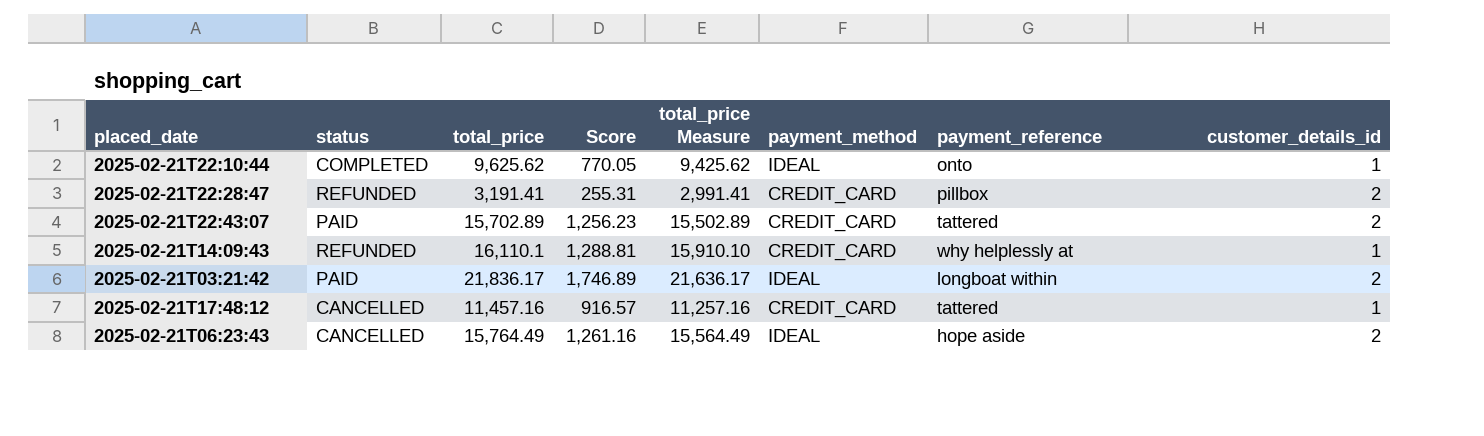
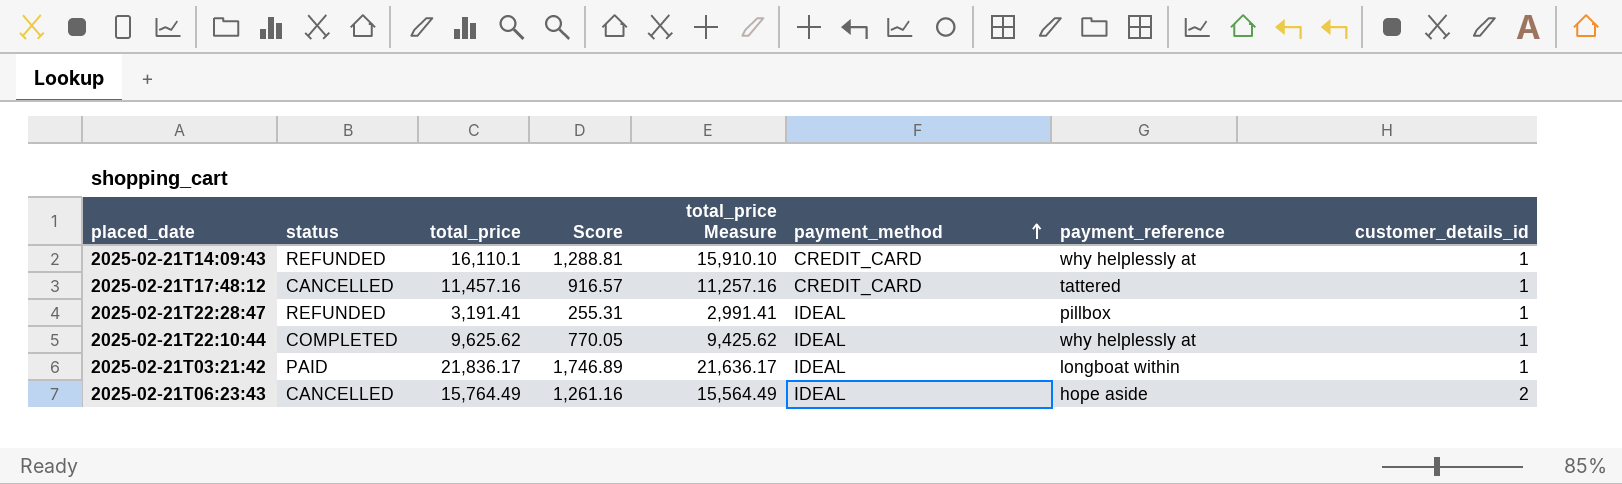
row order: none -> payment_method ascending
row 2025-02-21T22:43:07: PAID | 15,702.89 | 1,256.23 | 15,502.89 | CREDIT_CARD | tattered | 2 -> none
2025-02-21T22:28:47 | payment_method: CREDIT_CARD -> IDEAL
2025-02-21T22:28:47 | customer_details_id: 2 -> 1
2025-02-21T22:10:44 | payment_reference: onto -> why helplessly at
2025-02-21T03:21:42 | customer_details_id: 2 -> 1

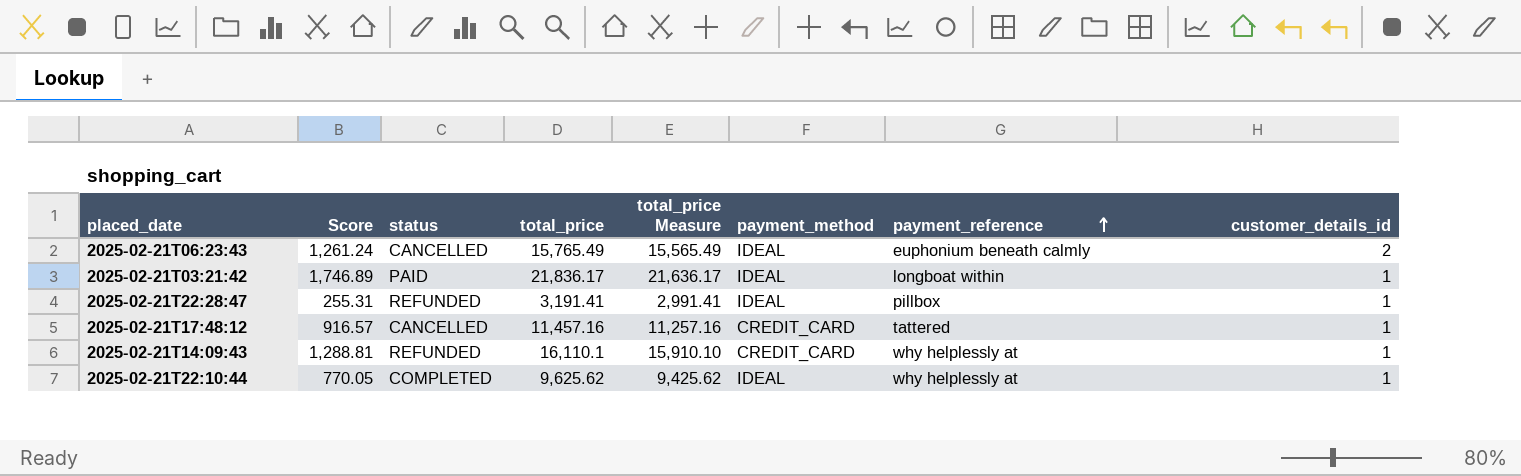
row order: payment_method ascending -> payment_reference ascending
column Score | position: 4 -> 2
2025-02-21T06:23:43 | Score: 1,261.16 -> 1,261.24
2025-02-21T06:23:43 | total_price: 15,764.49 -> 15,765.49
2025-02-21T06:23:43 | total_price Measure: 15,564.49 -> 15,565.49
2025-02-21T06:23:43 | payment_reference: hope aside -> euphonium beneath calmly

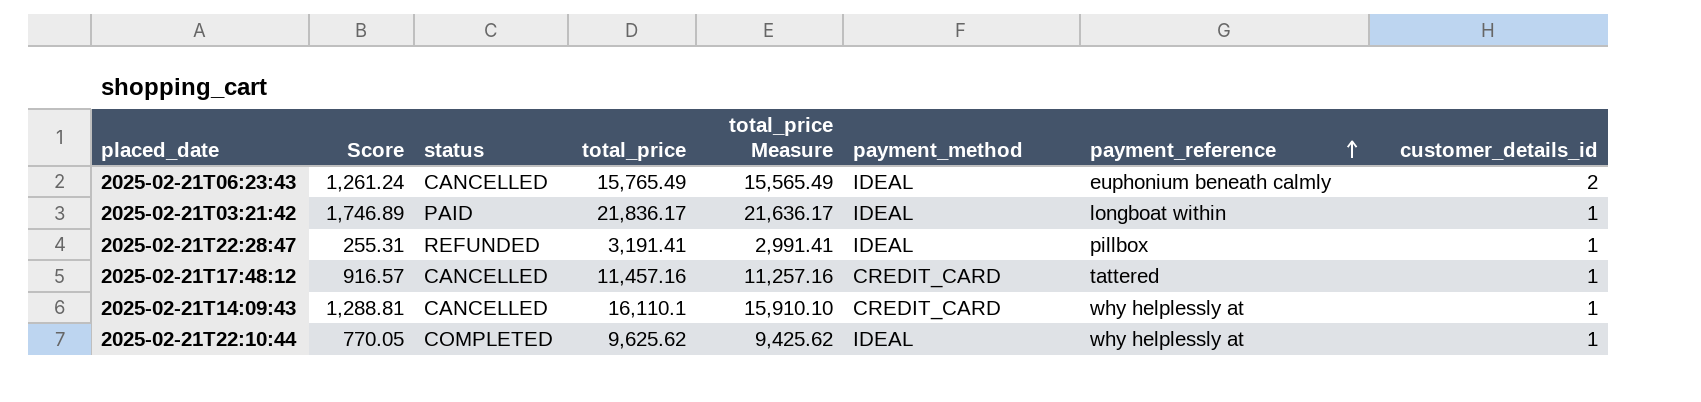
2025-02-21T14:09:43 | status: REFUNDED -> CANCELLED

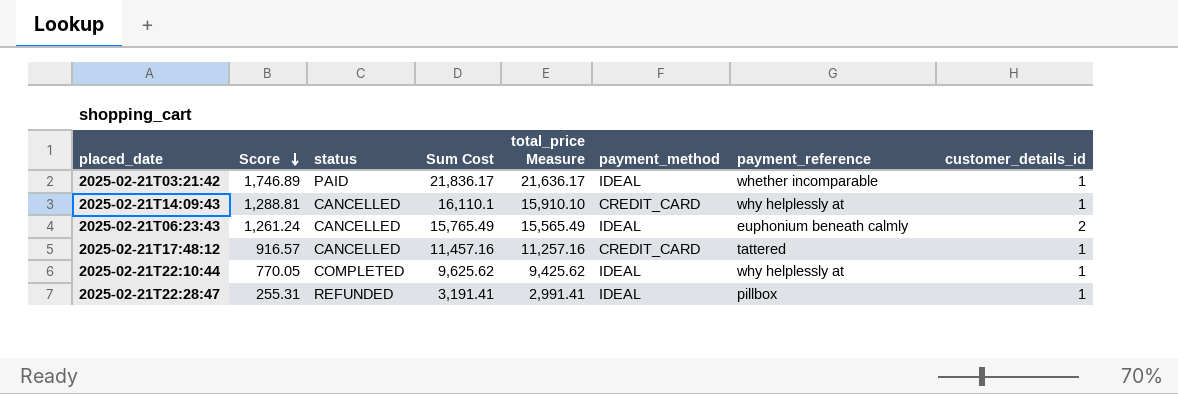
row order: payment_reference ascending -> Score descending
column name: total_price -> Sum Cost
2025-02-21T03:21:42 | payment_reference: longboat within -> whether incomparable

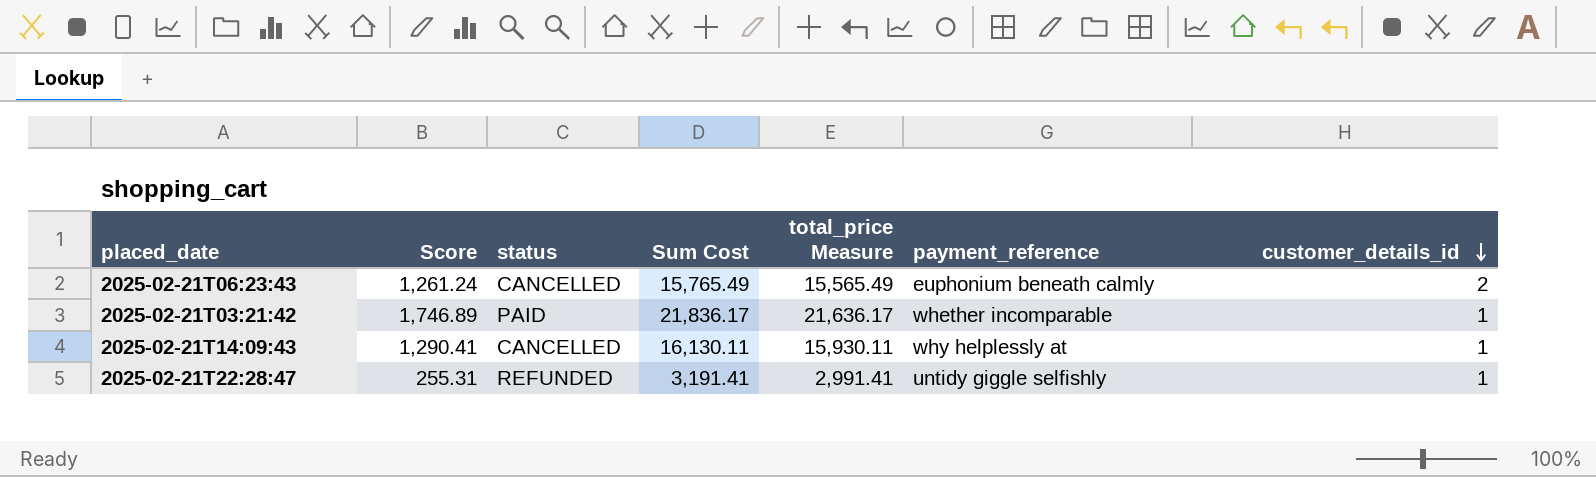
row order: Score descending -> customer_details_id descending
column payment_method | position: 6 -> none
row 2025-02-21T17:48:12: 916.57 | CANCELLED | 11,457.16 | 11,257.16 | CREDIT_CARD | tattered | 1 -> none
row 2025-02-21T22:10:44: 770.05 | COMPLETED | 9,625.62 | 9,425.62 | IDEAL | why helplessly at | 1 -> none
2025-02-21T14:09:43 | Score: 1,288.81 -> 1,290.41
2025-02-21T14:09:43 | Sum Cost: 16,110.1 -> 16,130.11
2025-02-21T14:09:43 | total_price Measure: 15,910.10 -> 15,930.11
2025-02-21T22:28:47 | payment_reference: pillbox -> untidy giggle selfishly

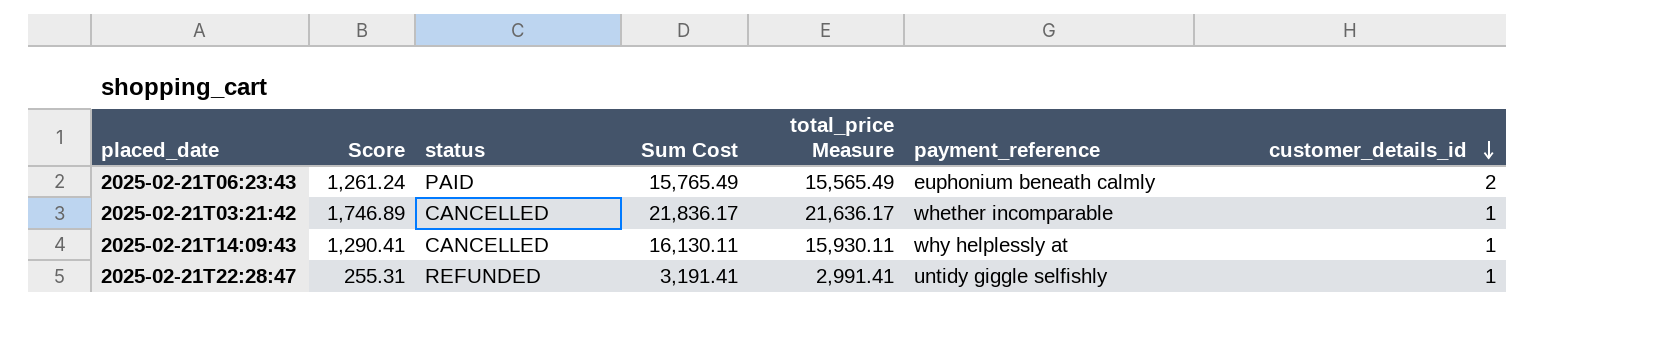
2025-02-21T06:23:43 | status: CANCELLED -> PAID
2025-02-21T03:21:42 | status: PAID -> CANCELLED

